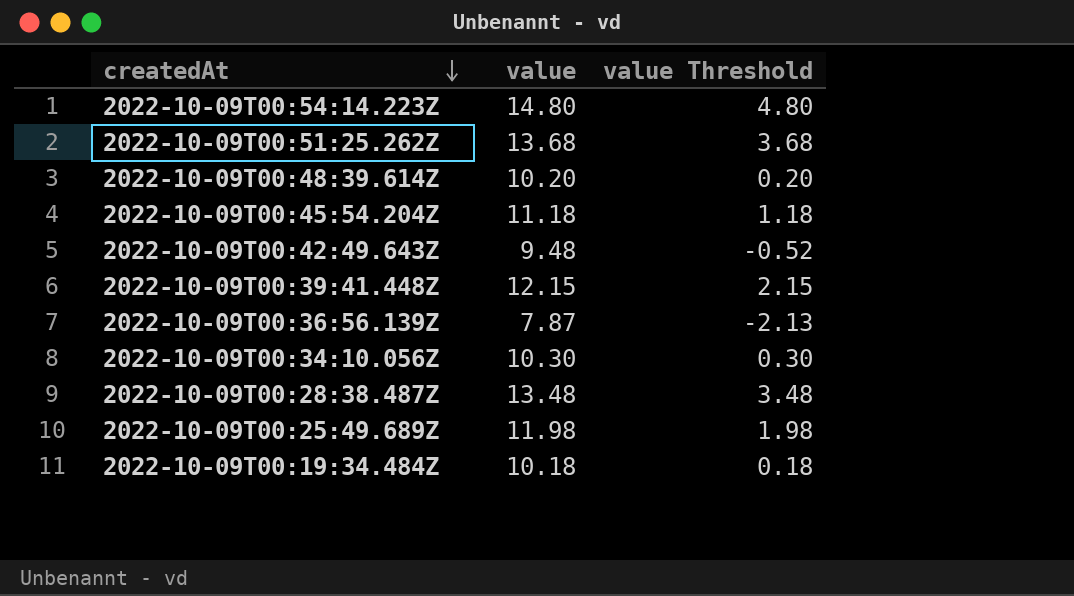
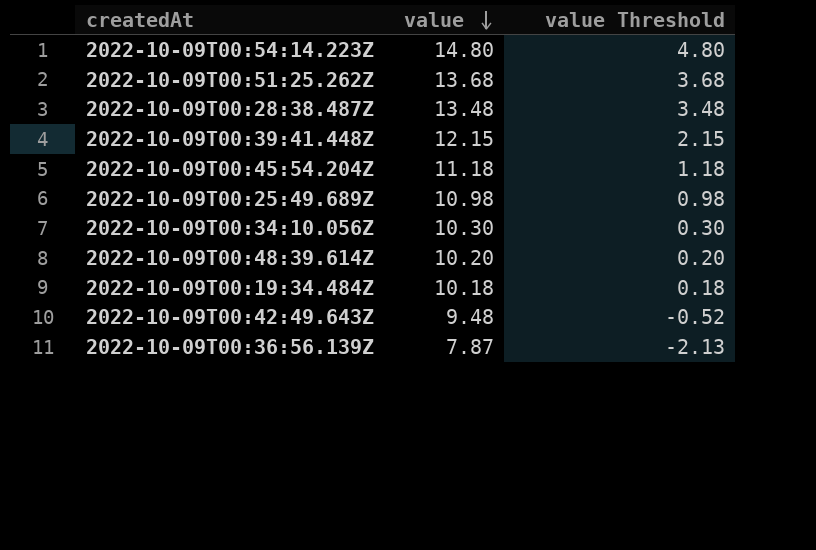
row order: createdAt descending -> value descending
2022-10-09T00:25:49.689Z | value: 11.98 -> 10.98
2022-10-09T00:25:49.689Z | value Threshold: 1.98 -> 0.98

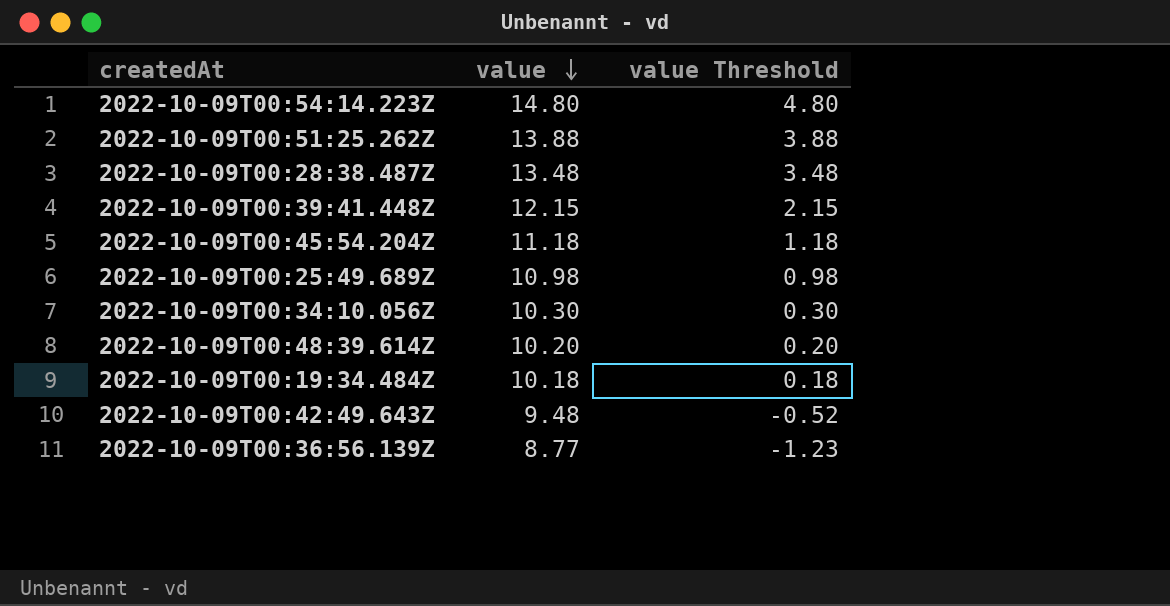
2022-10-09T00:51:25.262Z | value: 13.68 -> 13.88
2022-10-09T00:51:25.262Z | value Threshold: 3.68 -> 3.88
2022-10-09T00:36:56.139Z | value: 7.87 -> 8.77
2022-10-09T00:36:56.139Z | value Threshold: -2.13 -> -1.23

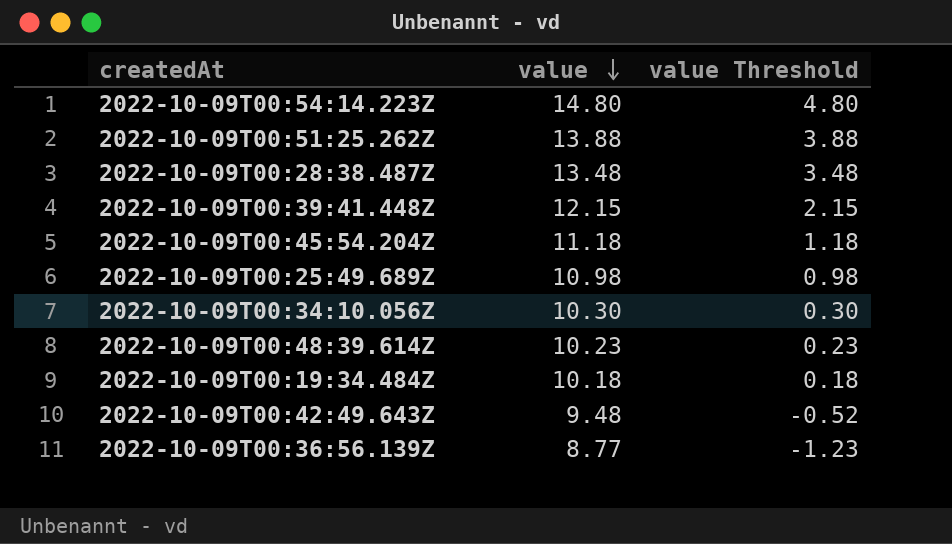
2022-10-09T00:48:39.614Z | value: 10.20 -> 10.23
2022-10-09T00:48:39.614Z | value Threshold: 0.20 -> 0.23

